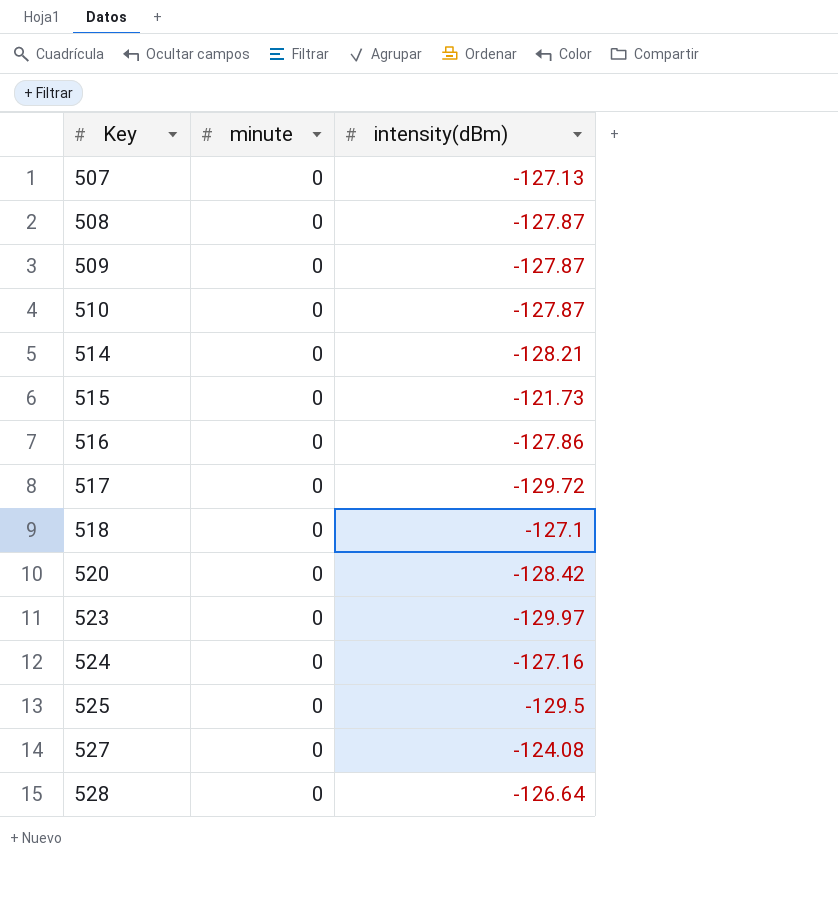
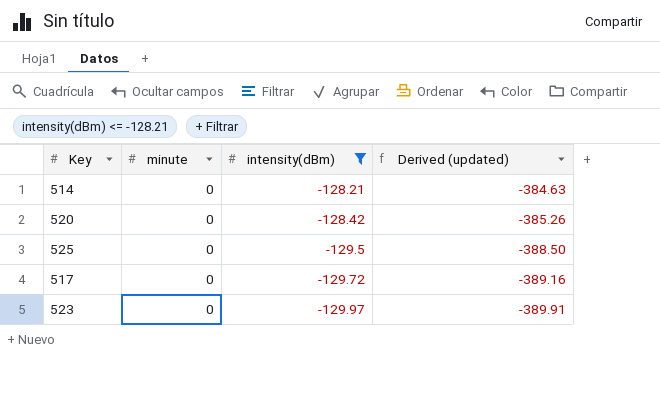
filter: none -> intensity(dBm) <= -128.21
row order: Key ascending -> intensity(dBm) descending
column Derived (updated) | formula: none -> [intensity(dBm)] * 3

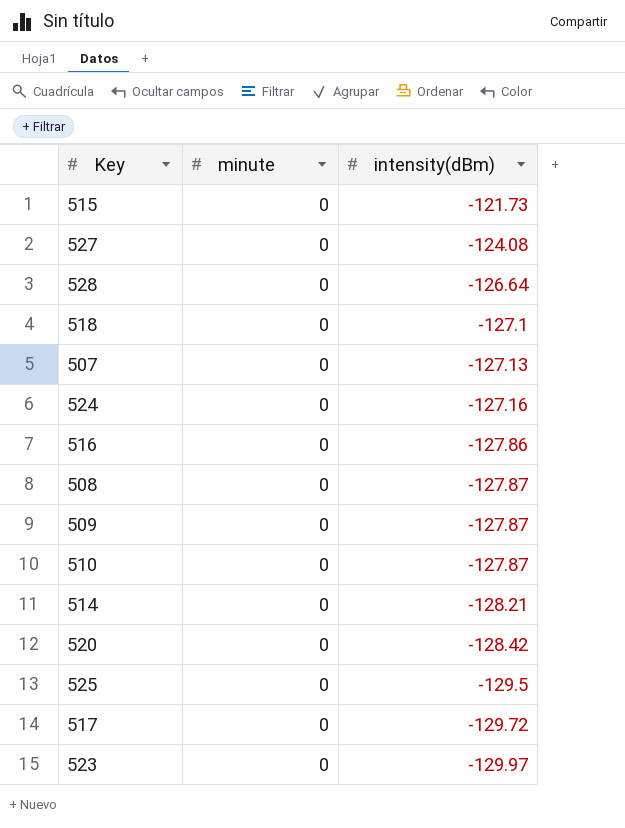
filter: intensity(dBm) <= -128.21 -> none
column Derived (updated) | formula: [intensity(dBm)] * 3 -> none

